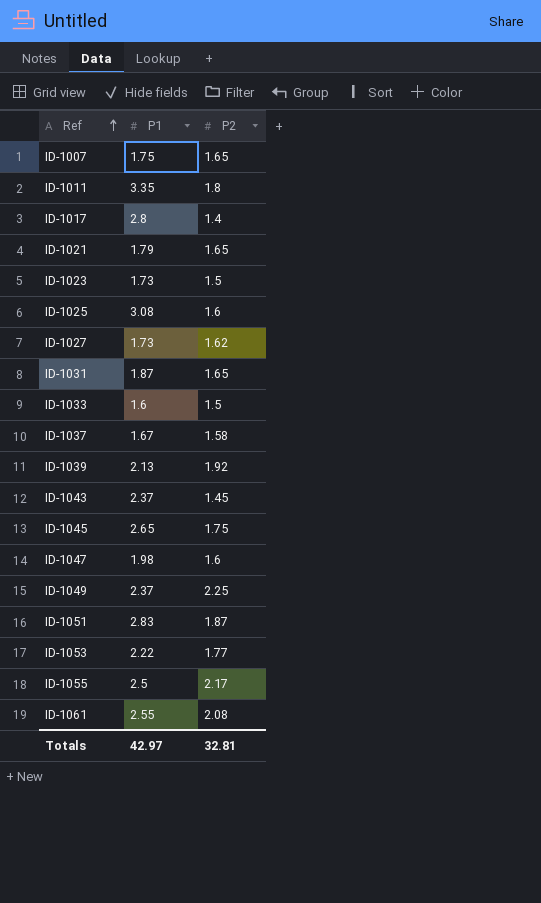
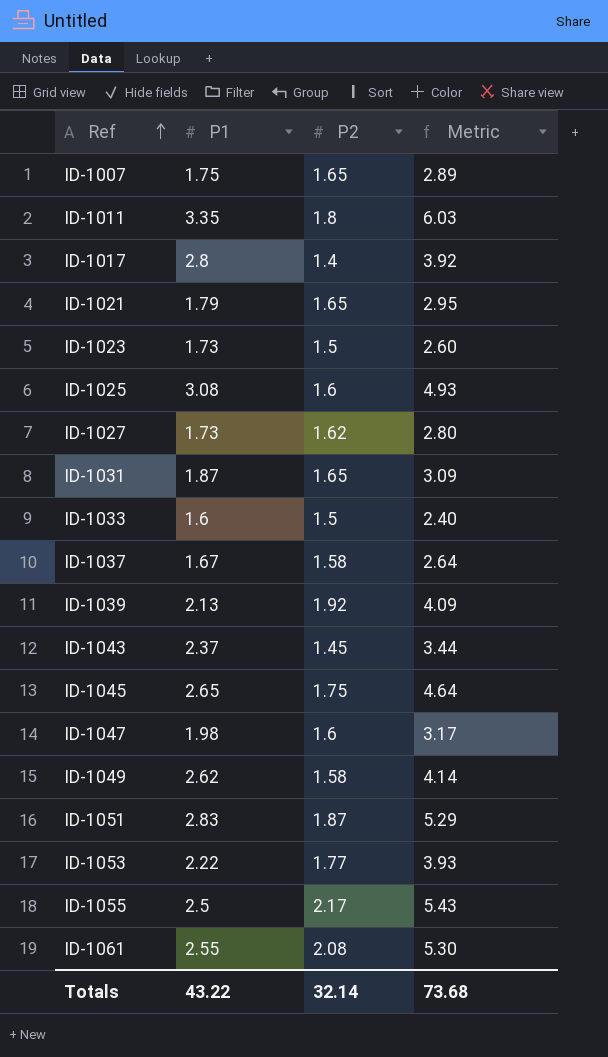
column Metric | formula: none -> [P1] * [P2]
ID-1049 | P1: 2.37 -> 2.62
ID-1049 | P2: 2.25 -> 1.58
Totals | P1: 42.97 -> 43.22
Totals | P2: 32.81 -> 32.14

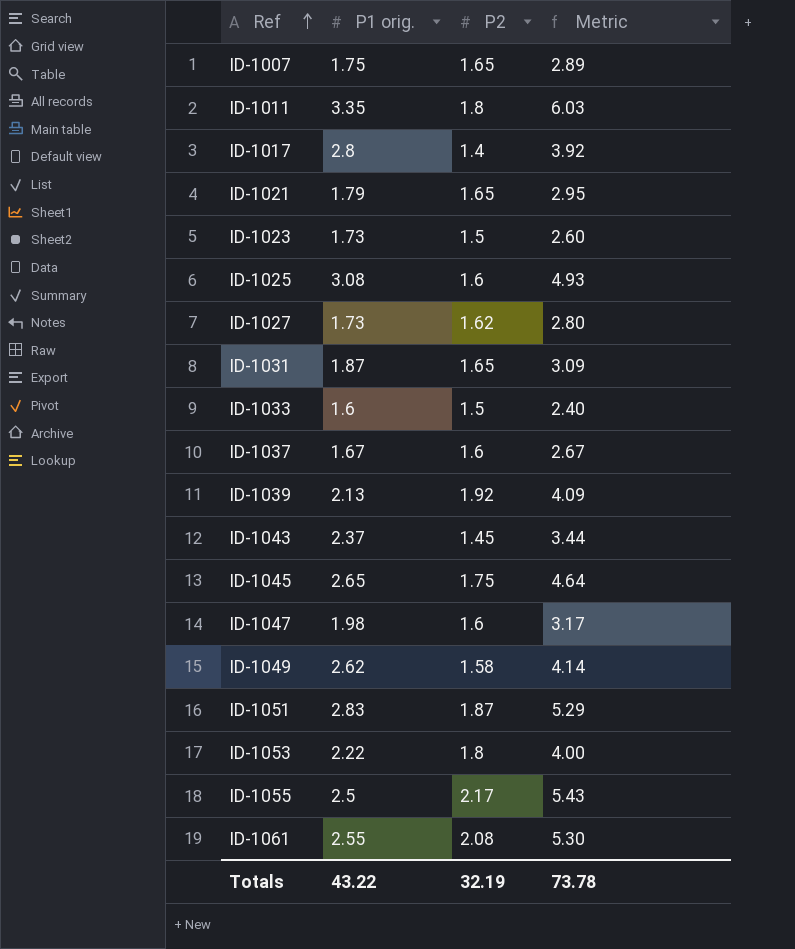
column name: P1 -> P1 orig.
ID-1037 | P2: 1.58 -> 1.6
ID-1037 | Metric: 2.64 -> 2.67
ID-1053 | P2: 1.77 -> 1.8
ID-1053 | Metric: 3.93 -> 4.00
Totals | P2: 32.14 -> 32.19
Totals | Metric: 73.68 -> 73.78

